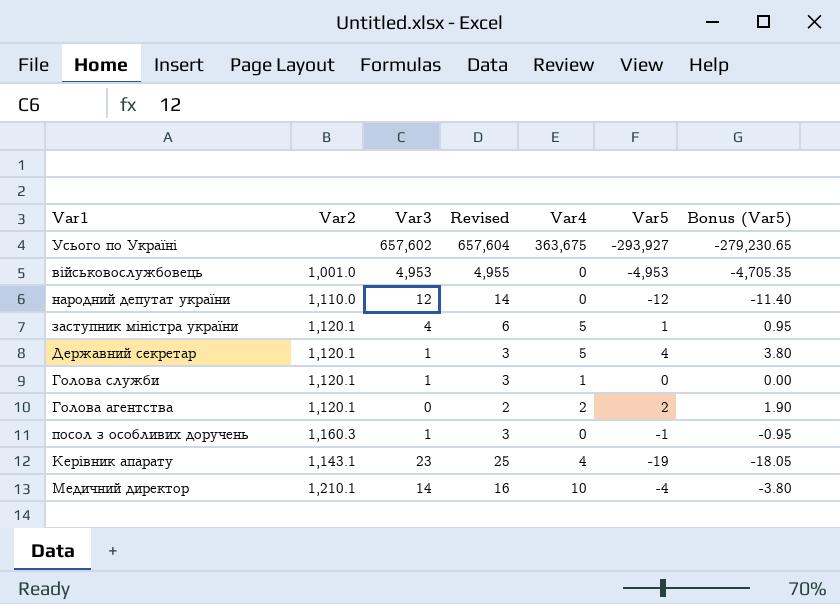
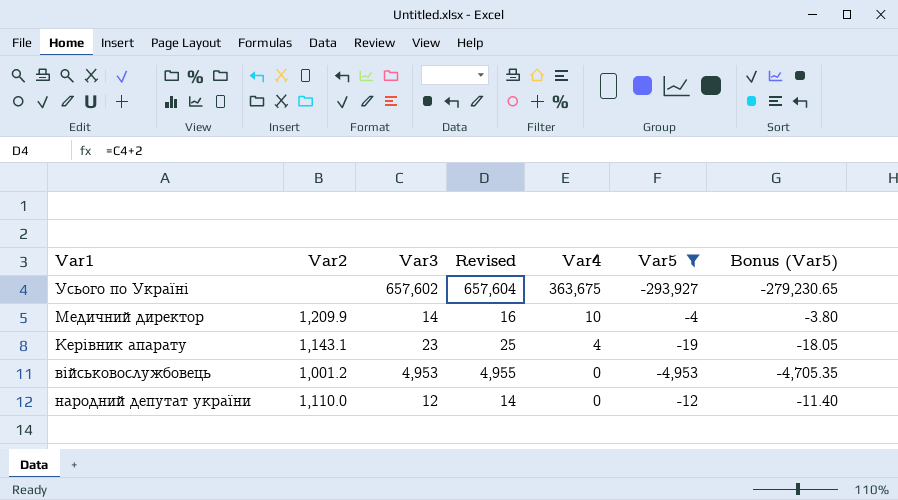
filter: none -> Var5 <= -4
row order: none -> Var4 descending
Медичний директор | Var2: 1,210.1 -> 1,209.9
військовослужбовець | Var2: 1,001.0 -> 1,001.2

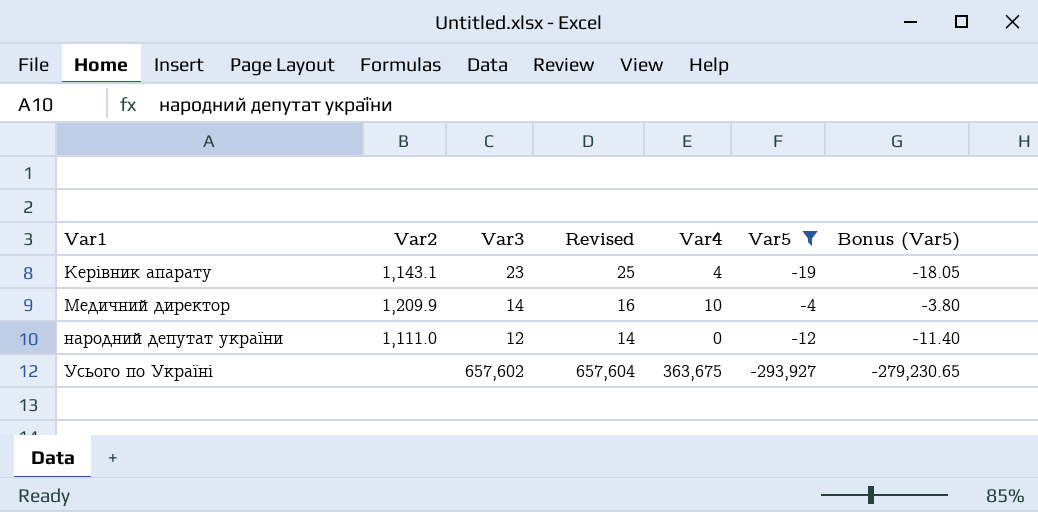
row order: Var4 descending -> Var1 ascending
row військовослужбовець: 1,001.2 | 4,953 | 4,955 | 0 | -4,953 | -4,705.35 -> none
народний депутат україни | Var2: 1,110.0 -> 1,111.0

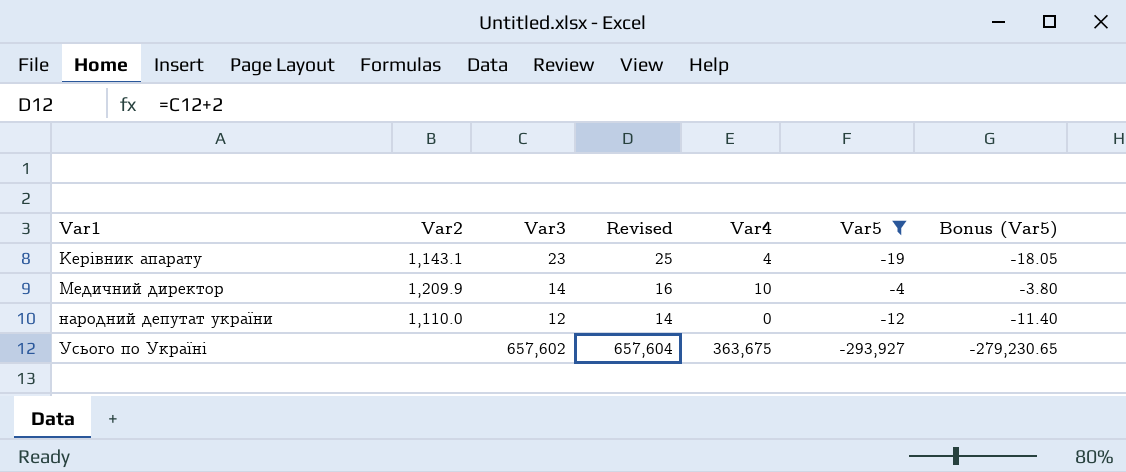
народний депутат україни | Var2: 1,111.0 -> 1,110.0

